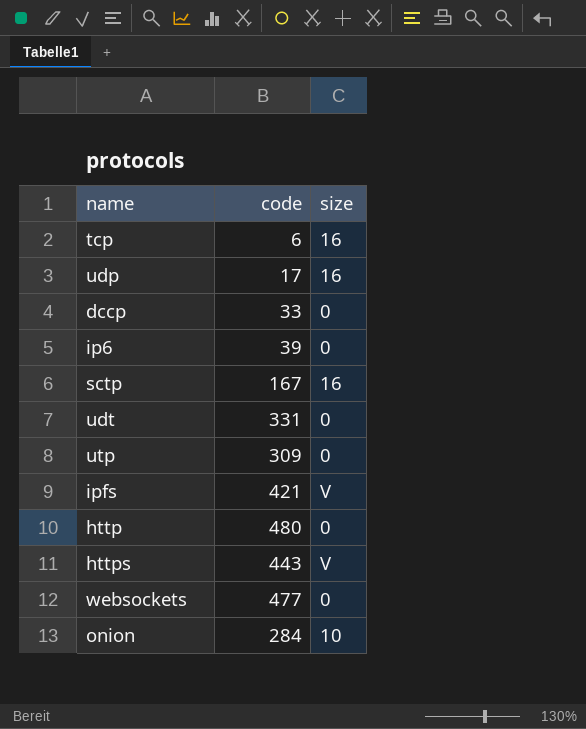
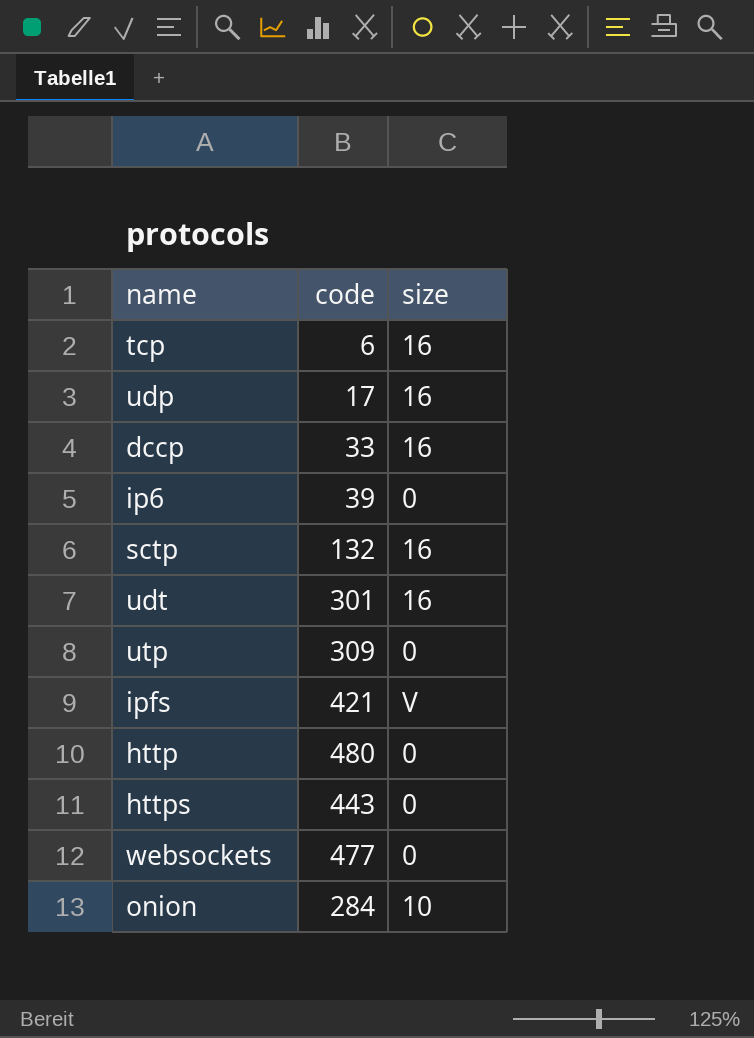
dccp | size: 0 -> 16
sctp | code: 167 -> 132
udt | code: 331 -> 301
udt | size: 0 -> 16
https | size: V -> 0

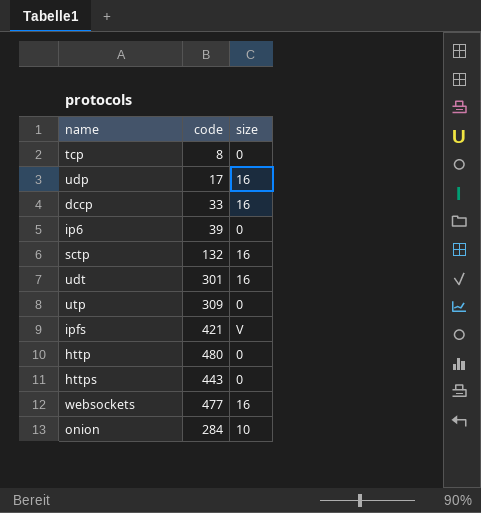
tcp | code: 6 -> 8
tcp | size: 16 -> 0
websockets | size: 0 -> 16

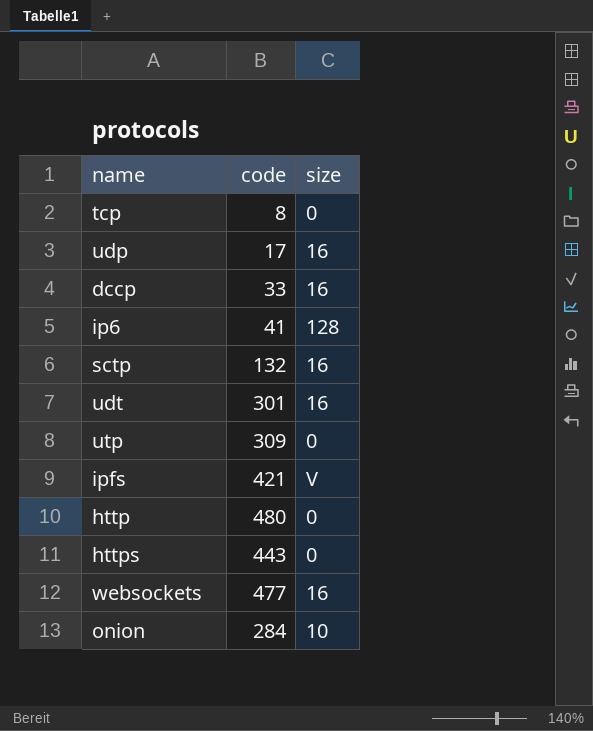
ip6 | code: 39 -> 41
ip6 | size: 0 -> 128

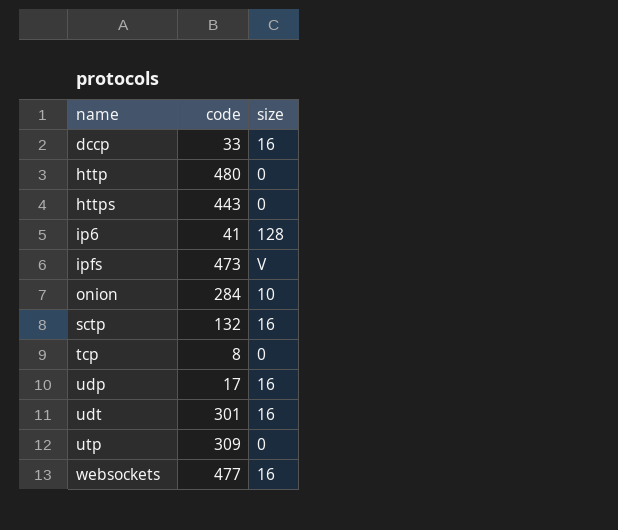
row order: none -> name ascending
ipfs | code: 421 -> 473

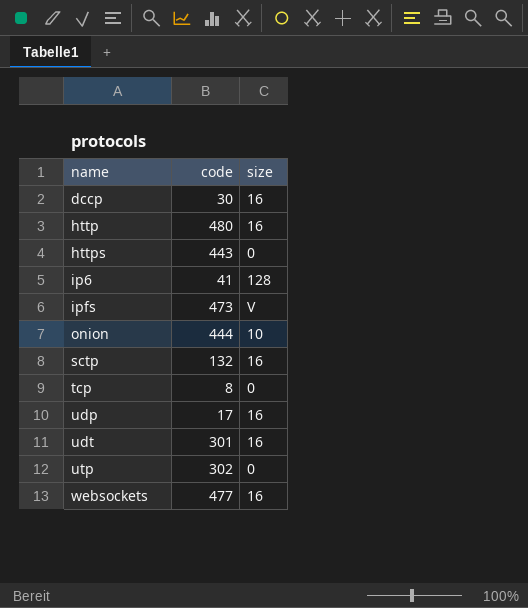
dccp | code: 33 -> 30
http | size: 0 -> 16
onion | code: 284 -> 444
utp | code: 309 -> 302

